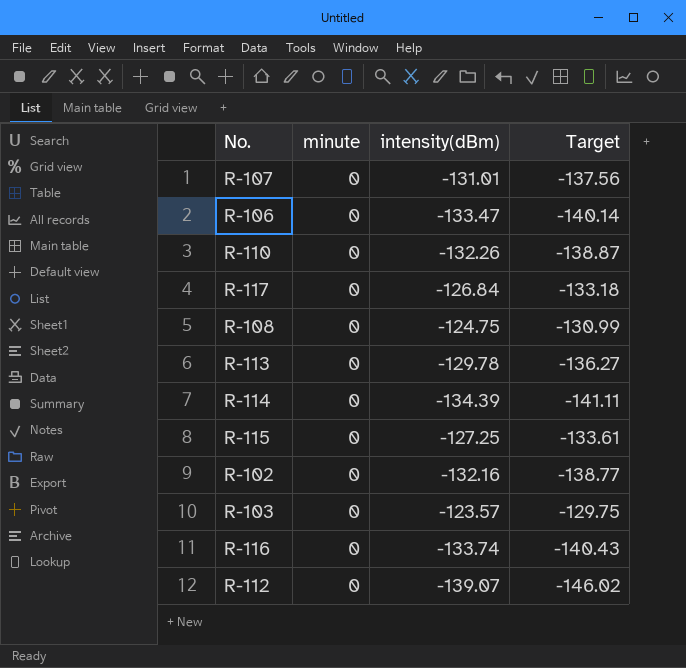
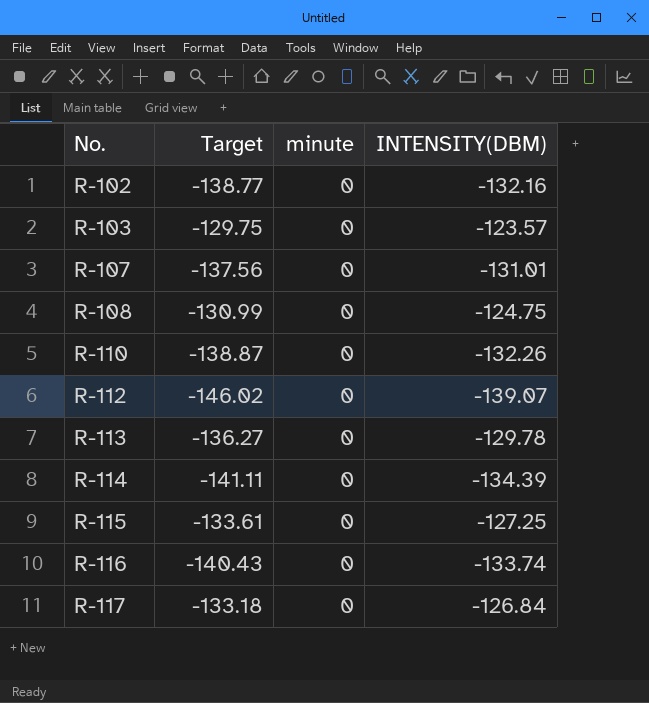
row order: none -> No. ascending
column Target | position: 4 -> 2
column name: intensity(dBm) -> INTENSITY(DBM)
row R-106: 0 | -133.47 | -140.14 -> none

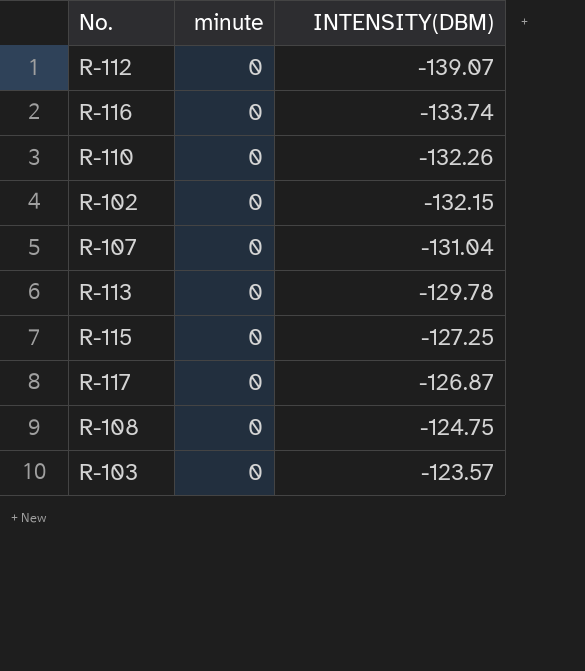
row order: No. ascending -> INTENSITY(DBM) ascending
column Target | formula: [INTENSITY(DBM)] * 1.05 -> none
row R-114: -141.11 | 0 | -134.39 -> none
R-102 | INTENSITY(DBM): -132.16 -> -132.15
R-107 | INTENSITY(DBM): -131.01 -> -131.04
R-117 | INTENSITY(DBM): -126.84 -> -126.87

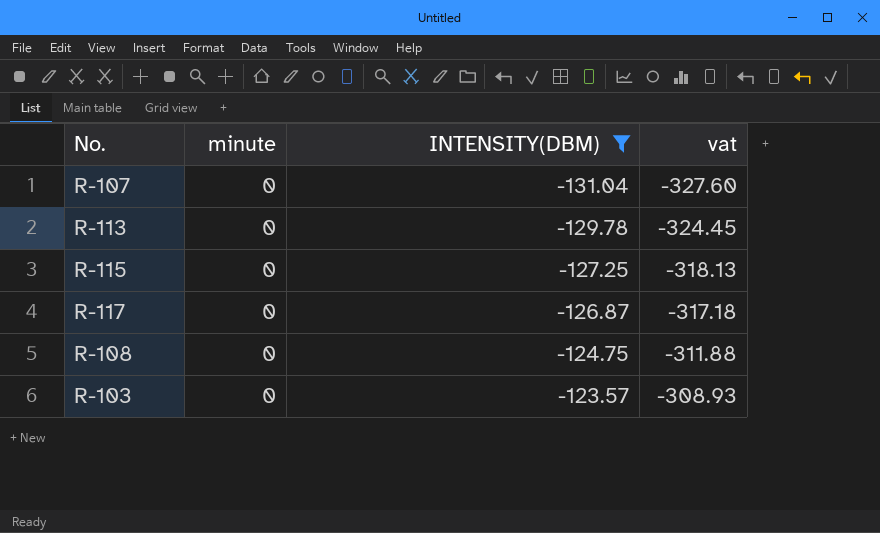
filter: none -> INTENSITY(DBM) >= -131.04
column vat | formula: none -> [INTENSITY(DBM)] * 2.5

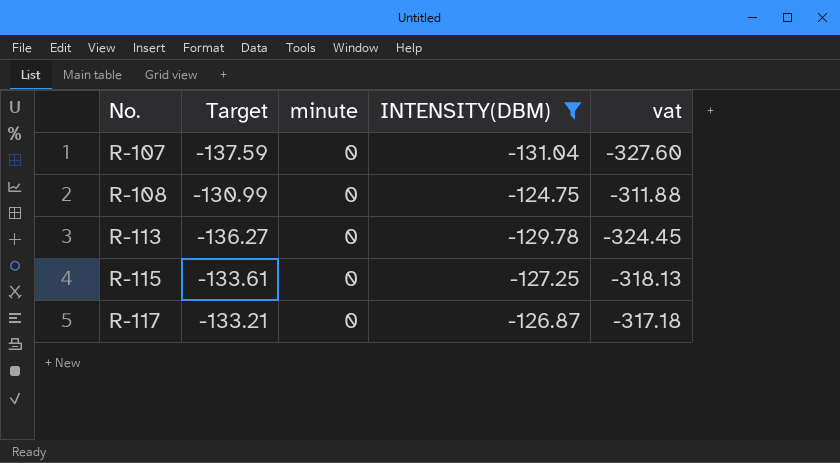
row order: INTENSITY(DBM) ascending -> No. ascending
column Target | formula: none -> [INTENSITY(DBM)] * 1.05
row R-103: 0 | -123.57 | -308.93 -> none

